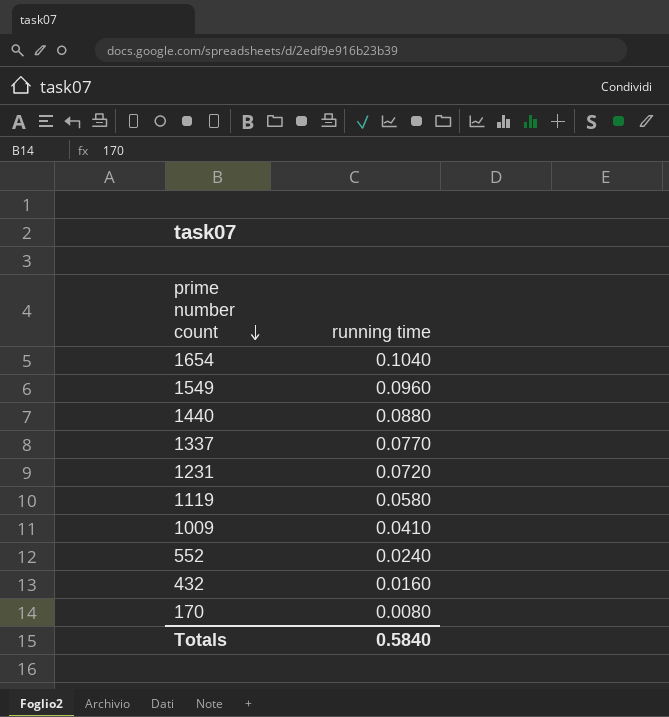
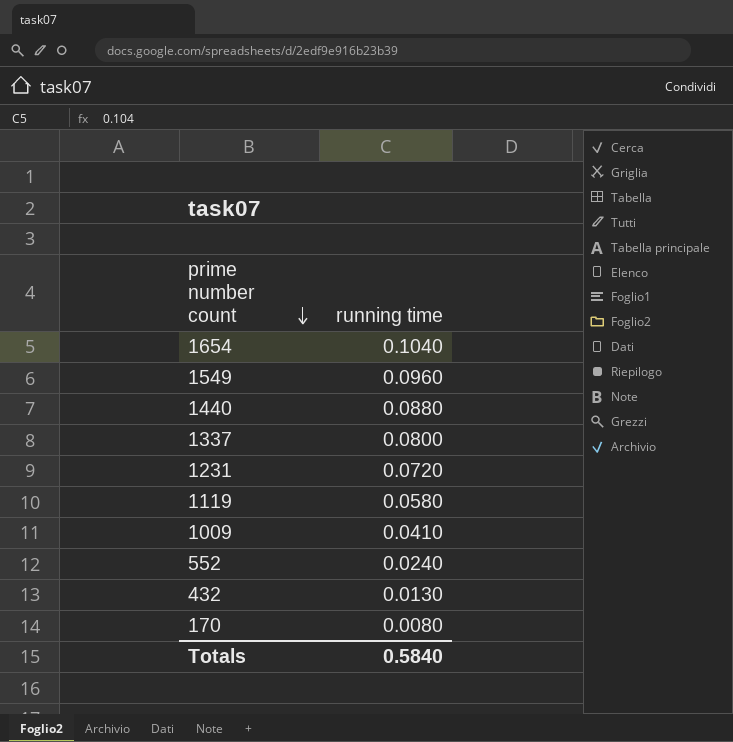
1337 | running time: 0.0770 -> 0.0800
432 | running time: 0.0160 -> 0.0130

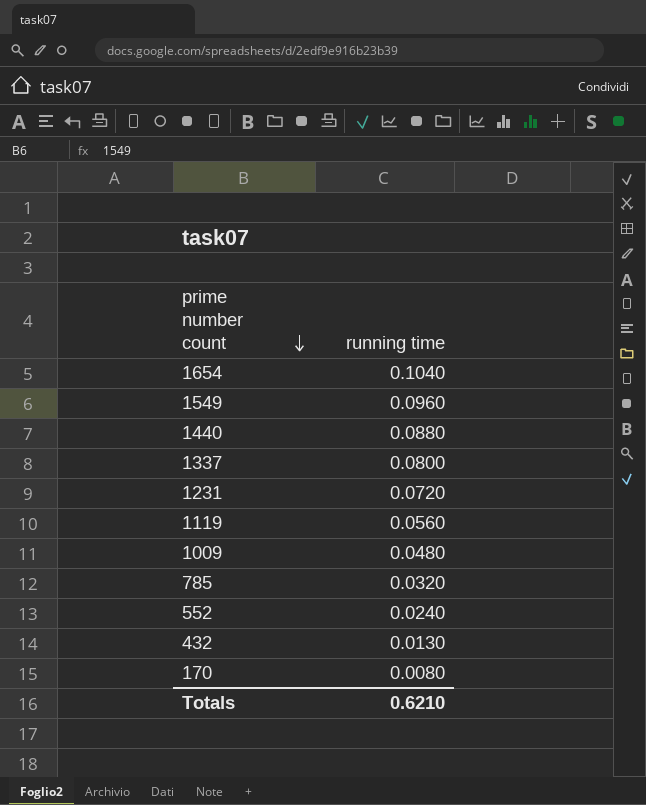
1119 | running time: 0.0580 -> 0.0560
1009 | running time: 0.0410 -> 0.0480
row 785: none -> 0.0320
Totals | running time: 0.5840 -> 0.6210

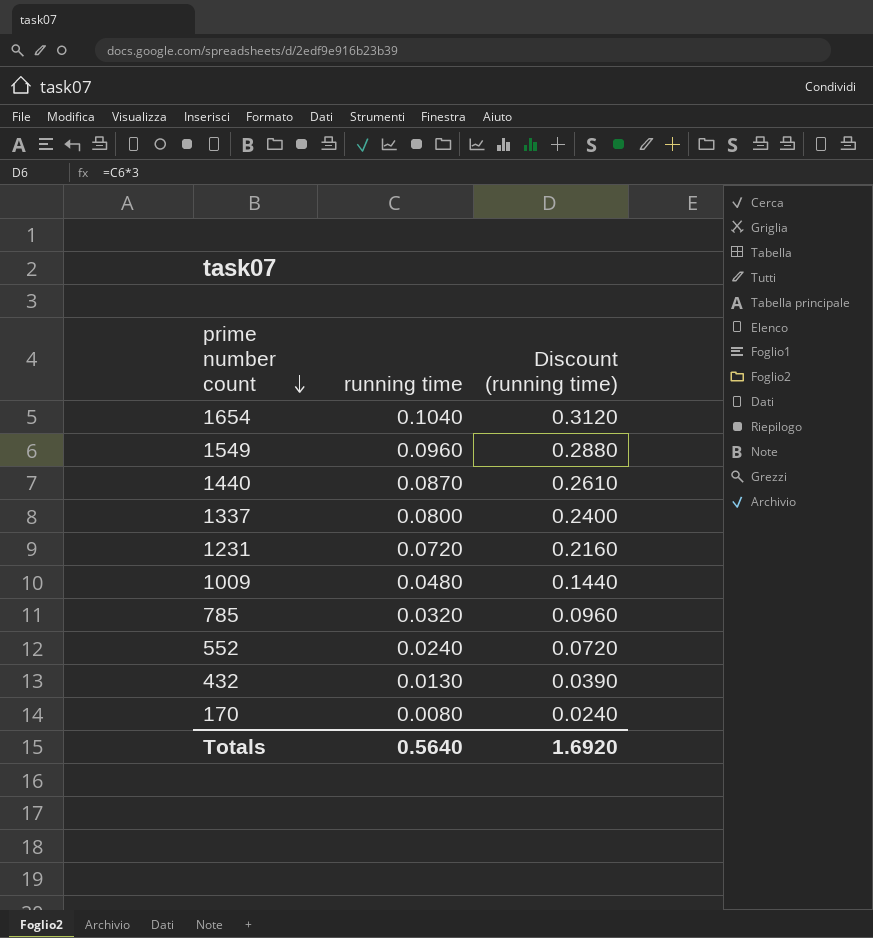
column Discount (running time) | formula: none -> [running time] * 3
row 1119: 0.0560 -> none
1440 | running time: 0.0880 -> 0.0870
Totals | running time: 0.6210 -> 0.5640

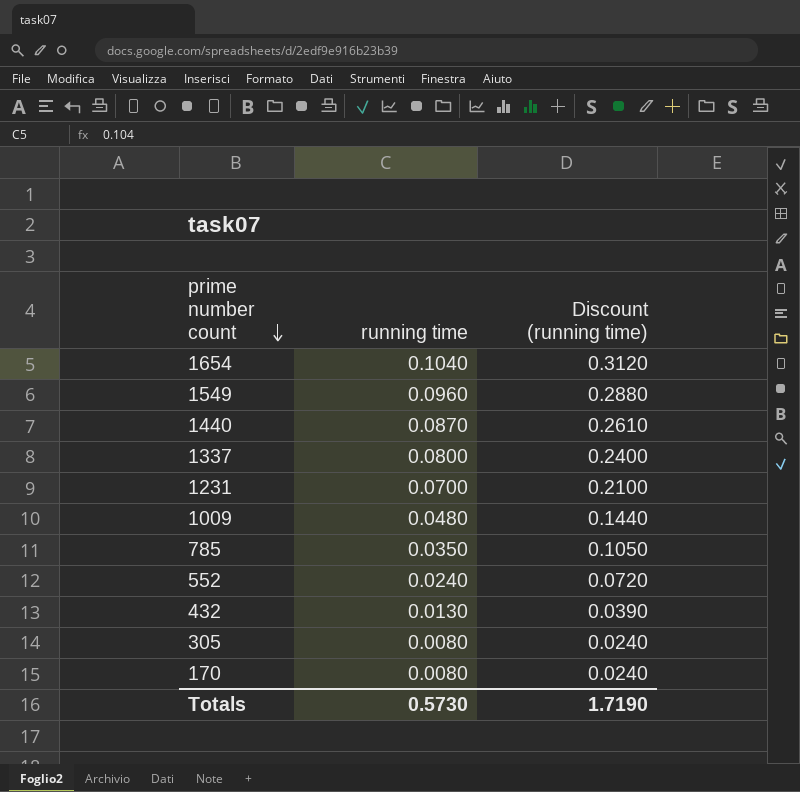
1231 | running time: 0.0720 -> 0.0700
1231 | Discount (running time): 0.2160 -> 0.2100
785 | running time: 0.0320 -> 0.0350
785 | Discount (running time): 0.0960 -> 0.1050
row 305: none -> 0.0080 | 0.0240
Totals | running time: 0.5640 -> 0.5730
Totals | Discount (running time): 1.6920 -> 1.7190

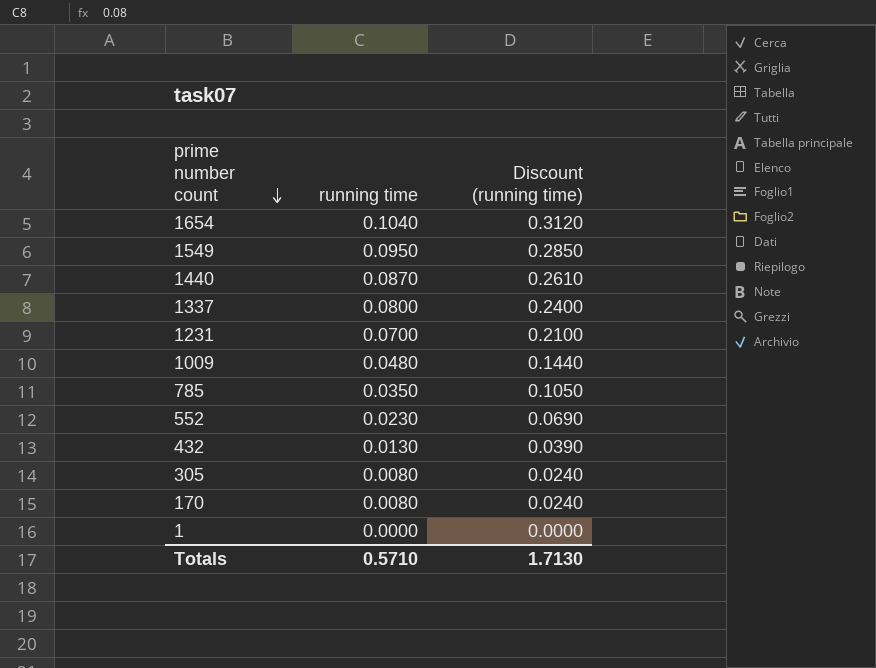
1549 | running time: 0.0960 -> 0.0950
1549 | Discount (running time): 0.2880 -> 0.2850
552 | running time: 0.0240 -> 0.0230
552 | Discount (running time): 0.0720 -> 0.0690
row 1: none -> 0.0000 | 0.0000
Totals | running time: 0.5730 -> 0.5710
Totals | Discount (running time): 1.7190 -> 1.7130

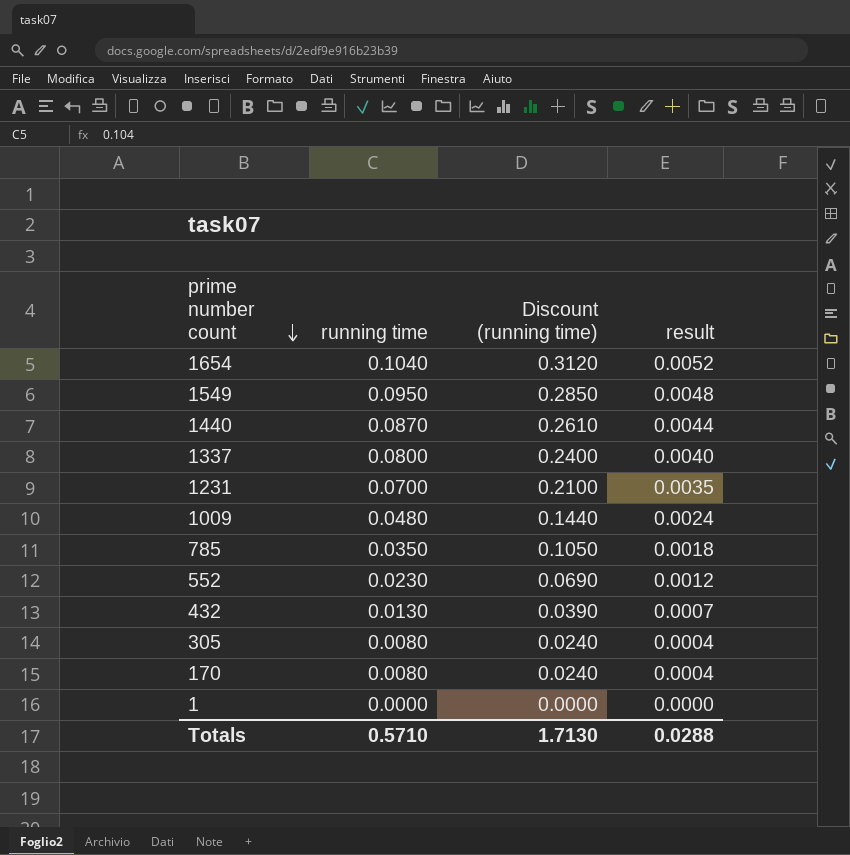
column result | formula: none -> [running time] * 0.05

